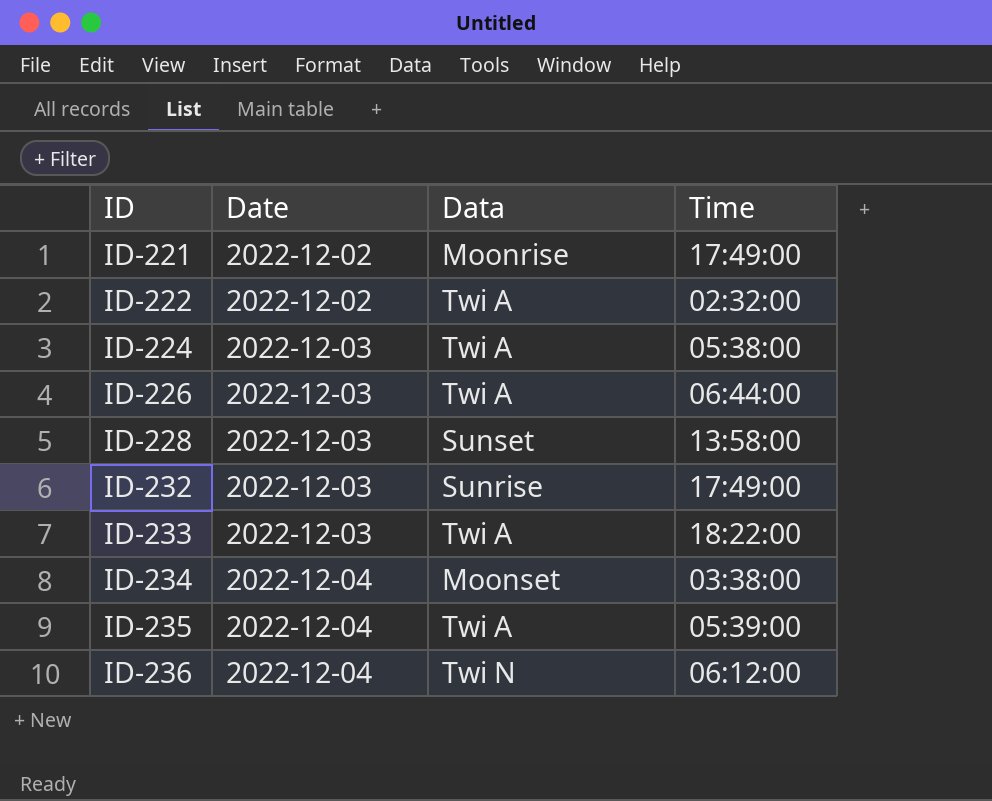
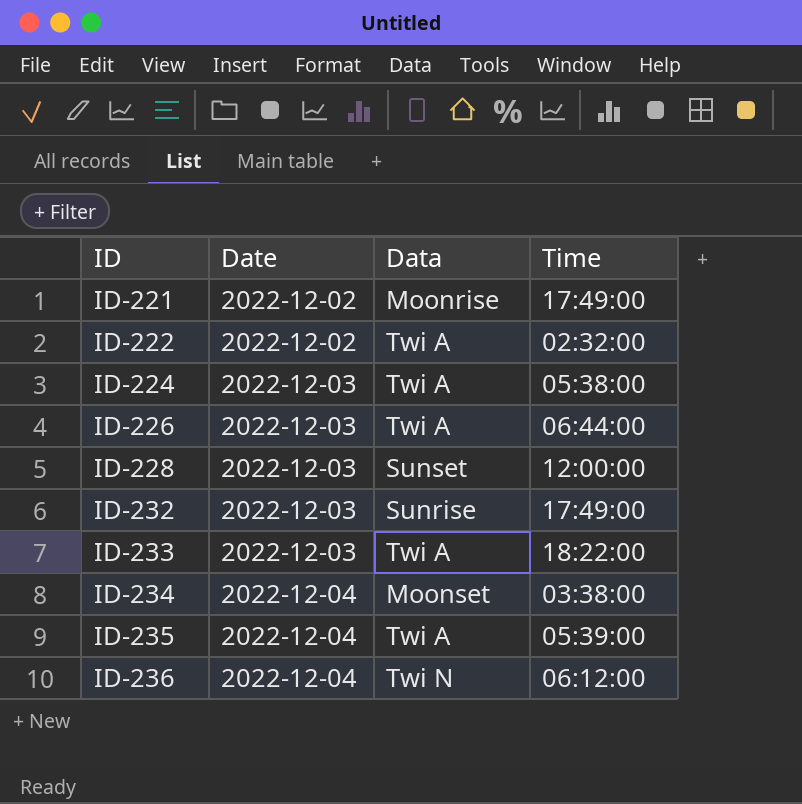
ID-228 | Time: 13:58:00 -> 12:00:00

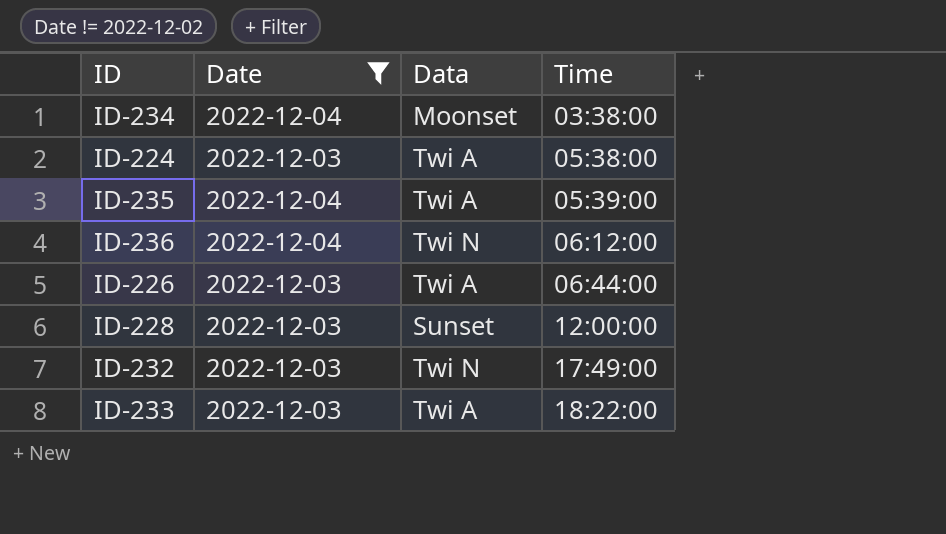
filter: none -> Date != 2022-12-02
row order: ID ascending -> Time ascending
ID-232 | Data: Sunrise -> Twi N

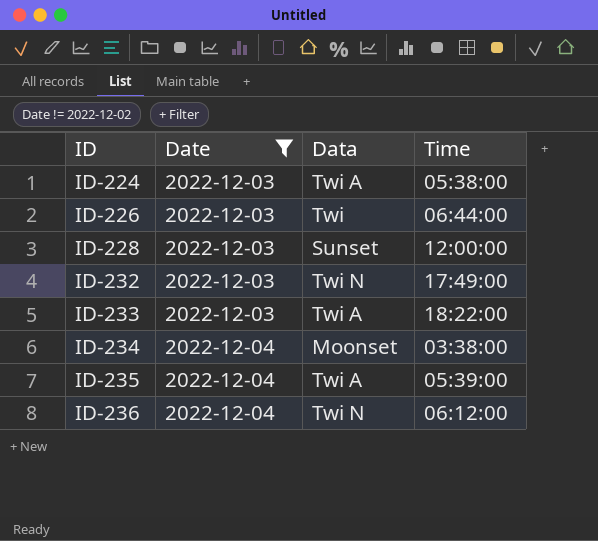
row order: Time ascending -> ID ascending
ID-226 | Data: Twi A -> Twi

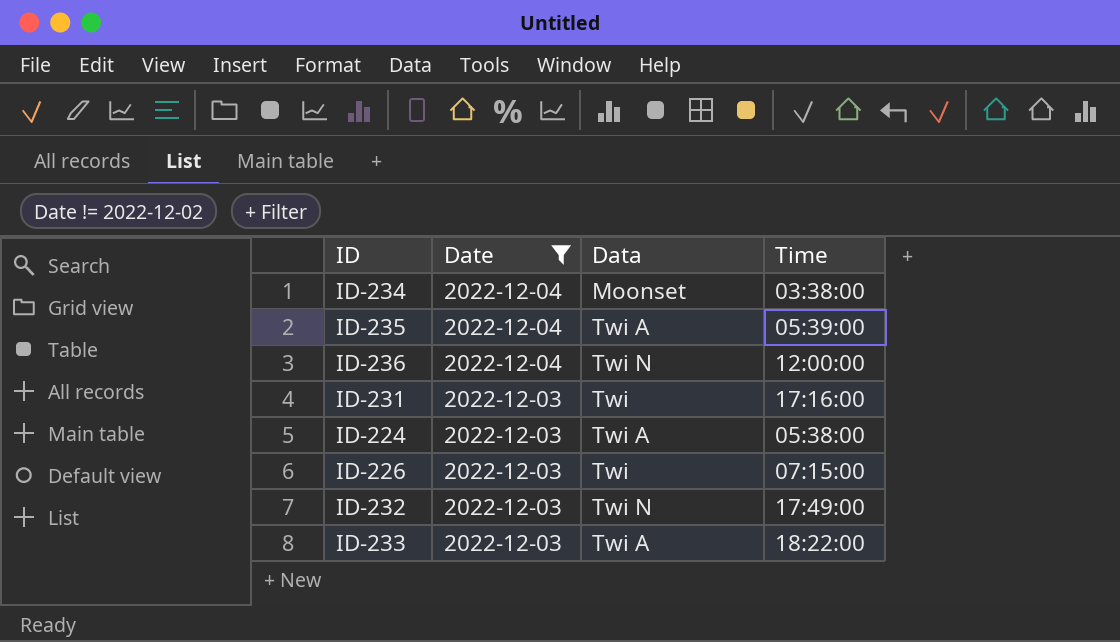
row order: ID ascending -> Date descending
row ID-228: 2022-12-03 | Sunset | 12:00:00 -> none
ID-236 | Time: 06:12:00 -> 12:00:00
row ID-231: none -> 2022-12-03 | Twi | 17:16:00
ID-226 | Time: 06:44:00 -> 07:15:00

